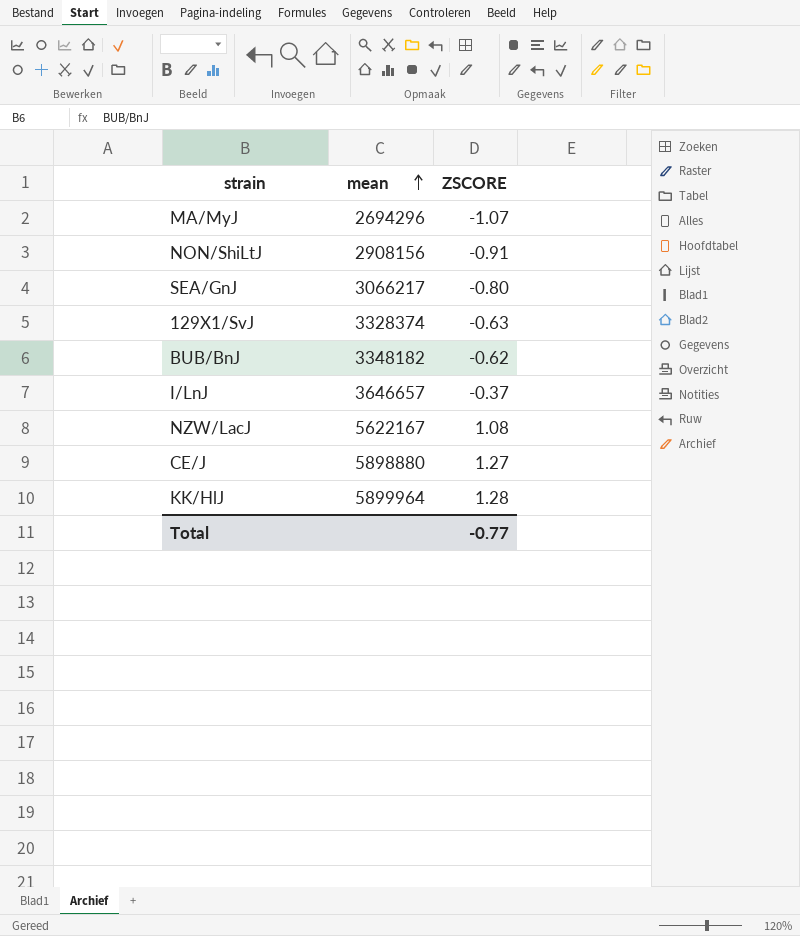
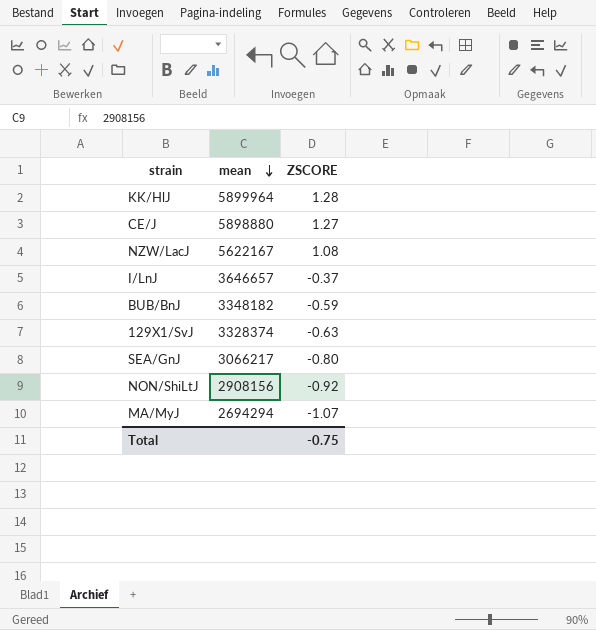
row order: mean ascending -> mean descending
BUB/BnJ | ZSCORE: -0.62 -> -0.59
NON/ShiLtJ | ZSCORE: -0.91 -> -0.92
MA/MyJ | mean: 2694296 -> 2694294
Total | ZSCORE: -0.77 -> -0.75

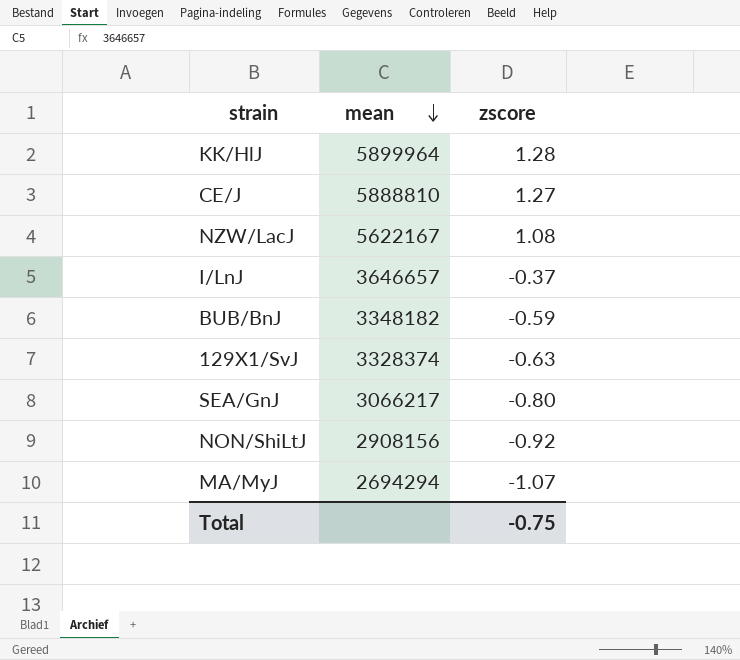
column name: ZSCORE -> zscore
CE/J | mean: 5898880 -> 5888810

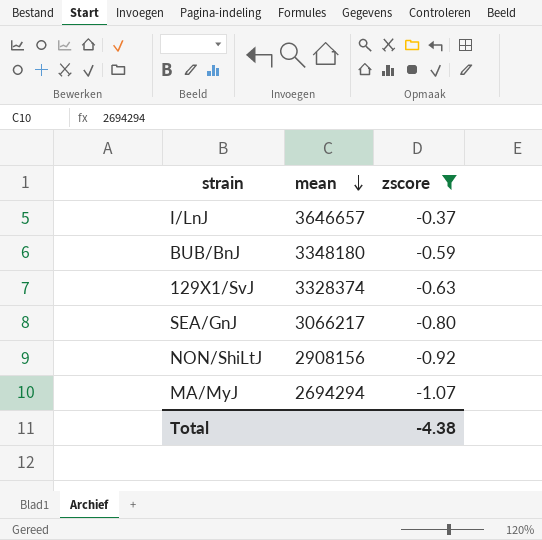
filter: none -> zscore <= -0.37
BUB/BnJ | mean: 3348182 -> 3348180
Total | zscore: -0.75 -> -4.38

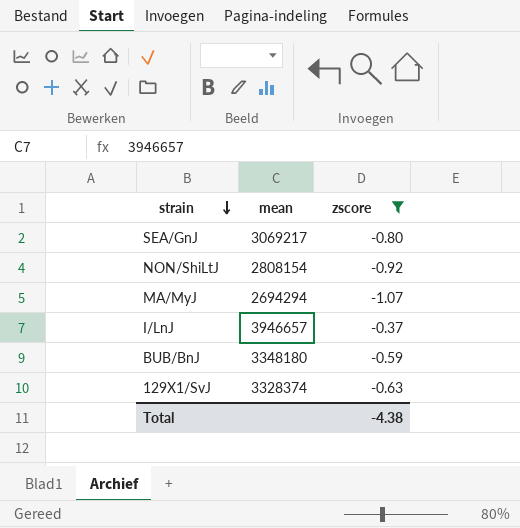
row order: mean descending -> strain descending
SEA/GnJ | mean: 3066217 -> 3069217
NON/ShiLtJ | mean: 2908156 -> 2808154
I/LnJ | mean: 3646657 -> 3946657

